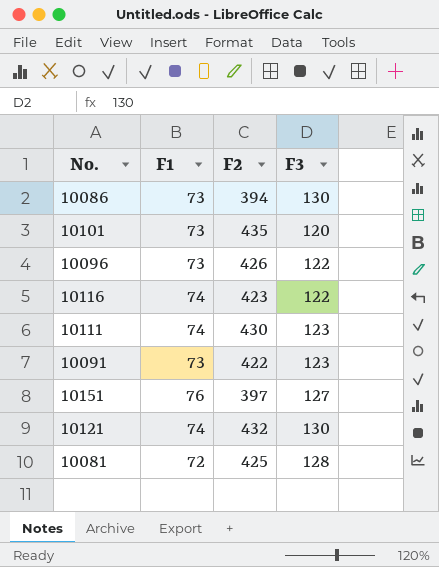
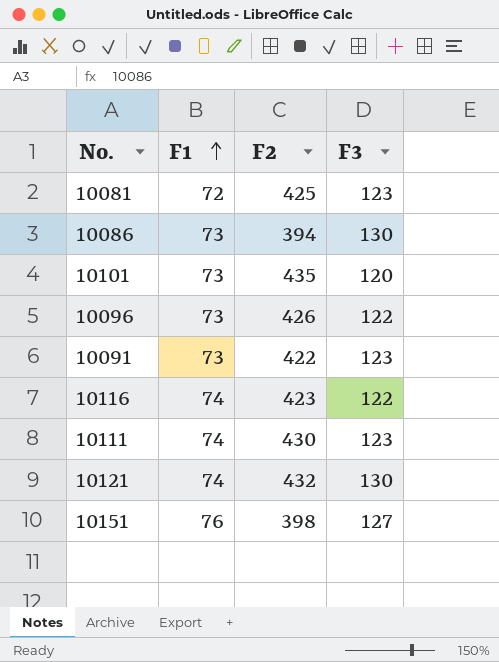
row order: none -> F1 ascending
10081 | F3: 128 -> 123
10151 | F2: 397 -> 398

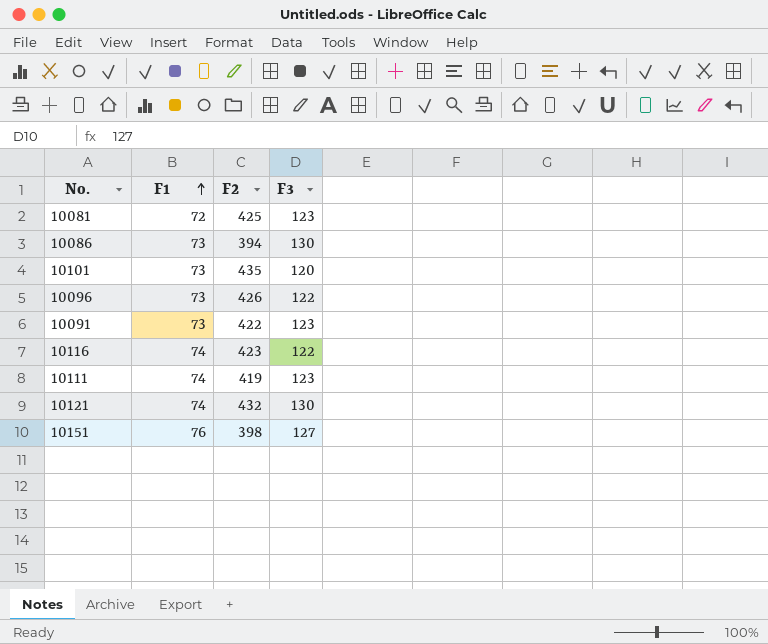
10111 | F2: 430 -> 419

